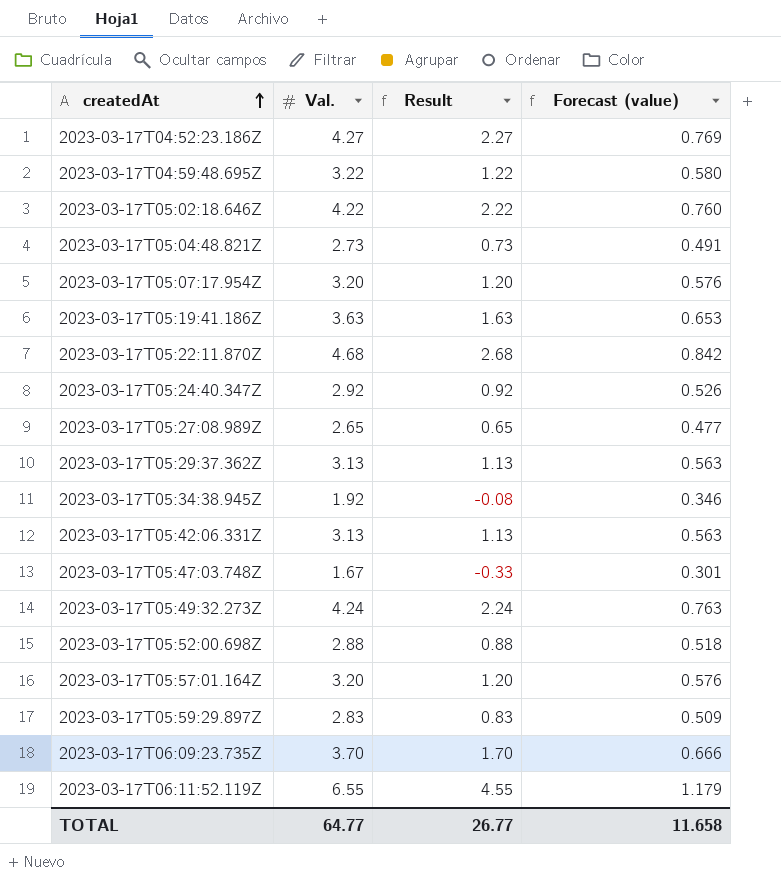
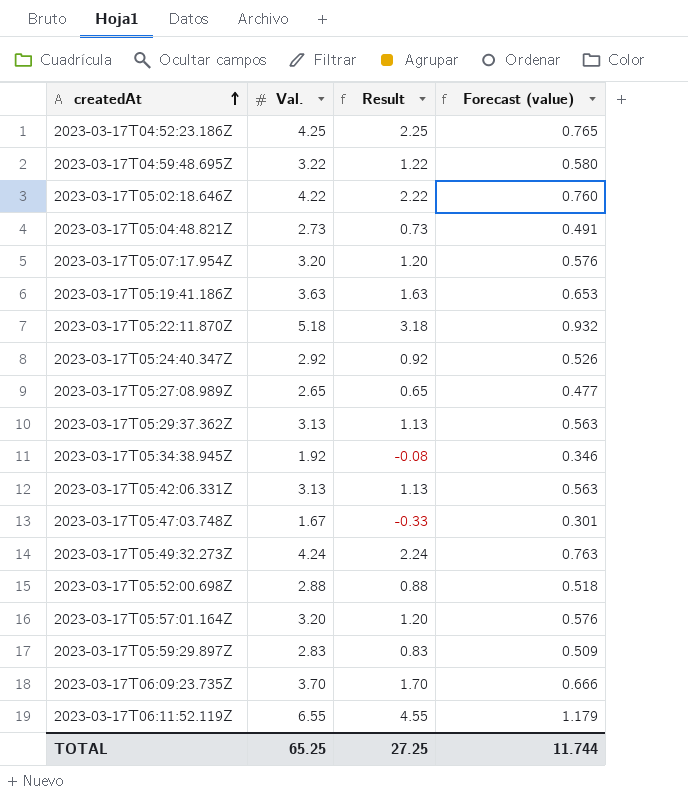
2023-03-17T04:52:23.186Z | Val.: 4.27 -> 4.25
2023-03-17T04:52:23.186Z | Result: 2.27 -> 2.25
2023-03-17T04:52:23.186Z | Forecast (value): 0.769 -> 0.765
2023-03-17T05:22:11.870Z | Val.: 4.68 -> 5.18
2023-03-17T05:22:11.870Z | Result: 2.68 -> 3.18
2023-03-17T05:22:11.870Z | Forecast (value): 0.842 -> 0.932
TOTAL | Val.: 64.77 -> 65.25
TOTAL | Result: 26.77 -> 27.25
TOTAL | Forecast (value): 11.658 -> 11.744

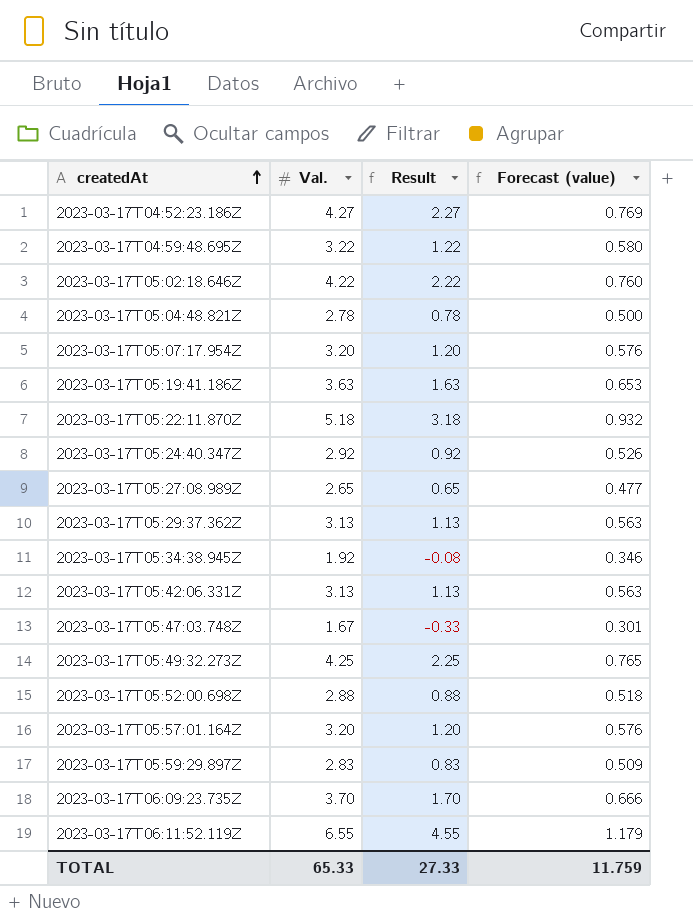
2023-03-17T04:52:23.186Z | Val.: 4.25 -> 4.27
2023-03-17T04:52:23.186Z | Result: 2.25 -> 2.27
2023-03-17T04:52:23.186Z | Forecast (value): 0.765 -> 0.769
2023-03-17T05:04:48.821Z | Val.: 2.73 -> 2.78
2023-03-17T05:04:48.821Z | Result: 0.73 -> 0.78
2023-03-17T05:04:48.821Z | Forecast (value): 0.491 -> 0.500
2023-03-17T05:49:32.273Z | Val.: 4.24 -> 4.25
2023-03-17T05:49:32.273Z | Result: 2.24 -> 2.25
2023-03-17T05:49:32.273Z | Forecast (value): 0.763 -> 0.765
TOTAL | Val.: 65.25 -> 65.33
TOTAL | Result: 27.25 -> 27.33
TOTAL | Forecast (value): 11.744 -> 11.759

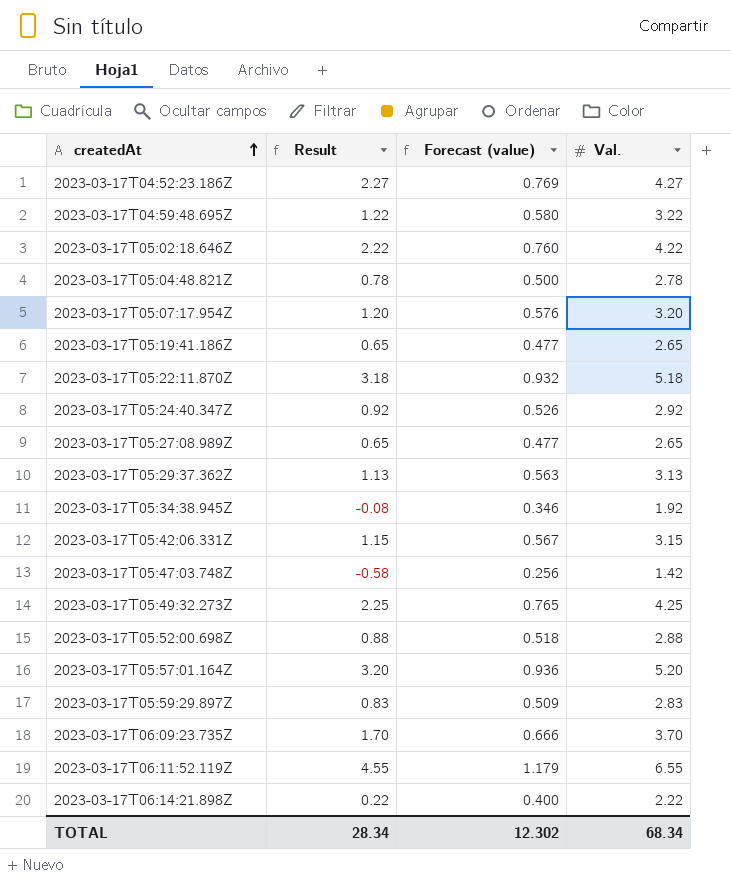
column Val. | position: 2 -> 4
2023-03-17T05:19:41.186Z | Result: 1.63 -> 0.65
2023-03-17T05:19:41.186Z | Forecast (value): 0.653 -> 0.477
2023-03-17T05:19:41.186Z | Val.: 3.63 -> 2.65
2023-03-17T05:42:06.331Z | Result: 1.13 -> 1.15
2023-03-17T05:42:06.331Z | Forecast (value): 0.563 -> 0.567
2023-03-17T05:42:06.331Z | Val.: 3.13 -> 3.15
2023-03-17T05:47:03.748Z | Result: -0.33 -> -0.58
2023-03-17T05:47:03.748Z | Forecast (value): 0.301 -> 0.256
2023-03-17T05:47:03.748Z | Val.: 1.67 -> 1.42
2023-03-17T05:57:01.164Z | Result: 1.20 -> 3.20
2023-03-17T05:57:01.164Z | Forecast (value): 0.576 -> 0.936
2023-03-17T05:57:01.164Z | Val.: 3.20 -> 5.20
row 2023-03-17T06:14:21.898Z: none -> 0.22 | 0.400 | 2.22
TOTAL | Result: 27.33 -> 28.34
TOTAL | Forecast (value): 11.759 -> 12.302
TOTAL | Val.: 65.33 -> 68.34

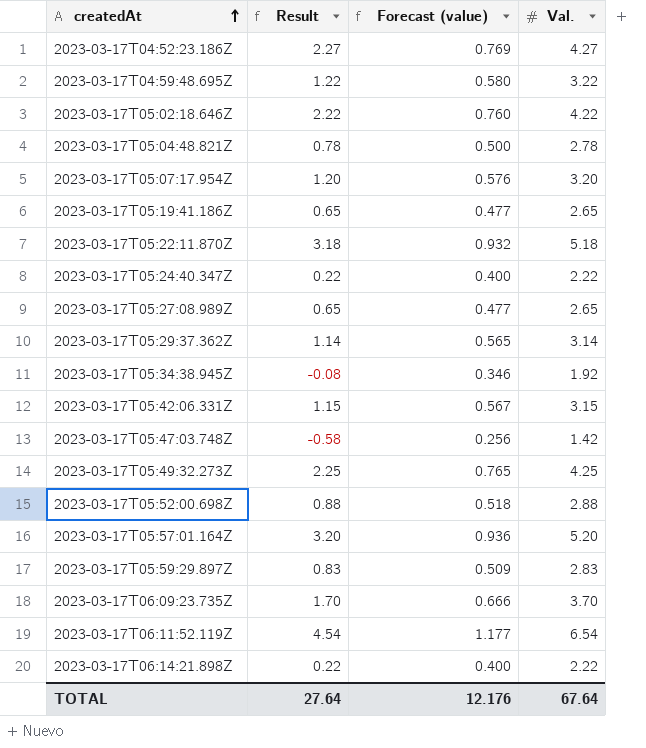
2023-03-17T05:24:40.347Z | Result: 0.92 -> 0.22
2023-03-17T05:24:40.347Z | Forecast (value): 0.526 -> 0.400
2023-03-17T05:24:40.347Z | Val.: 2.92 -> 2.22
2023-03-17T05:29:37.362Z | Result: 1.13 -> 1.14
2023-03-17T05:29:37.362Z | Forecast (value): 0.563 -> 0.565
2023-03-17T05:29:37.362Z | Val.: 3.13 -> 3.14
2023-03-17T06:11:52.119Z | Result: 4.55 -> 4.54
2023-03-17T06:11:52.119Z | Forecast (value): 1.179 -> 1.177
2023-03-17T06:11:52.119Z | Val.: 6.55 -> 6.54
TOTAL | Result: 28.34 -> 27.64
TOTAL | Forecast (value): 12.302 -> 12.176
TOTAL | Val.: 68.34 -> 67.64

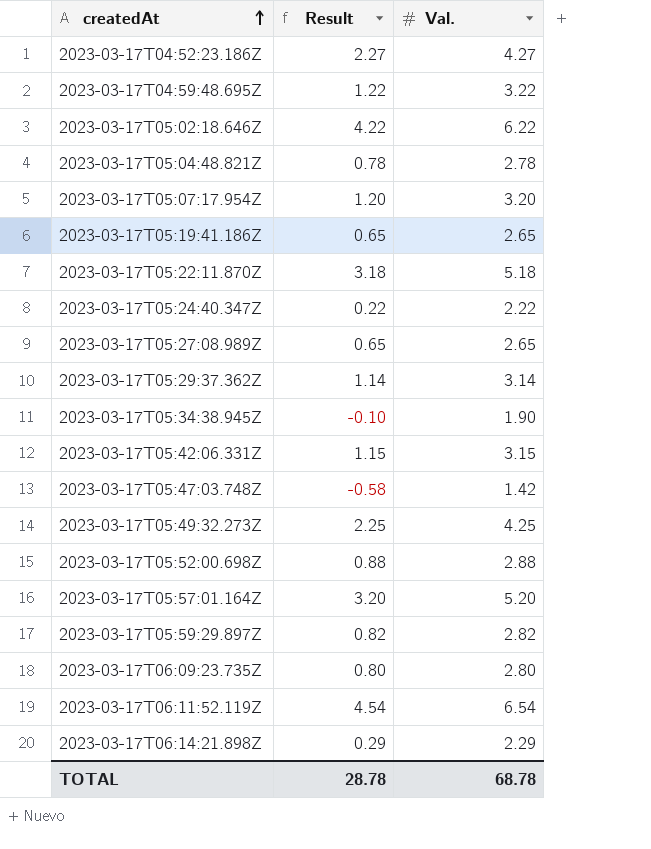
column Forecast (value) | formula: [Val.] * 0.18 -> none
2023-03-17T05:02:18.646Z | Result: 2.22 -> 4.22
2023-03-17T05:02:18.646Z | Val.: 4.22 -> 6.22
2023-03-17T05:34:38.945Z | Result: -0.08 -> -0.10
2023-03-17T05:34:38.945Z | Val.: 1.92 -> 1.90
2023-03-17T05:59:29.897Z | Result: 0.83 -> 0.82
2023-03-17T05:59:29.897Z | Val.: 2.83 -> 2.82
2023-03-17T06:09:23.735Z | Result: 1.70 -> 0.80
2023-03-17T06:09:23.735Z | Val.: 3.70 -> 2.80
2023-03-17T06:14:21.898Z | Result: 0.22 -> 0.29
2023-03-17T06:14:21.898Z | Val.: 2.22 -> 2.29
TOTAL | Result: 27.64 -> 28.78
TOTAL | Val.: 67.64 -> 68.78

